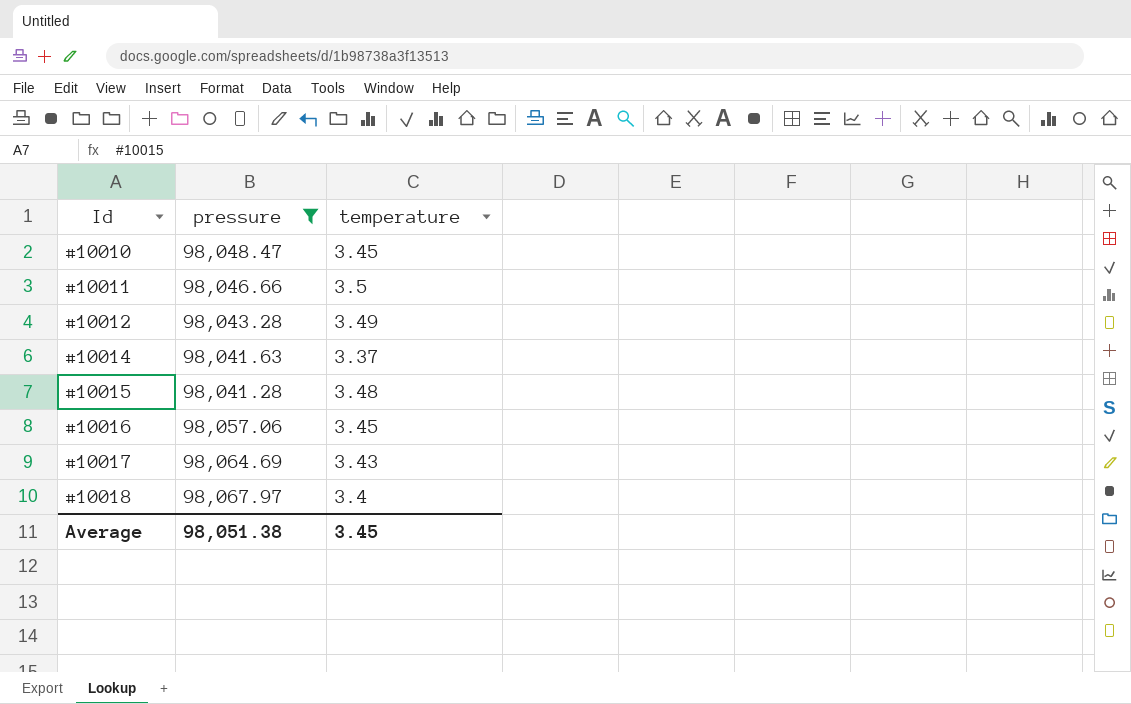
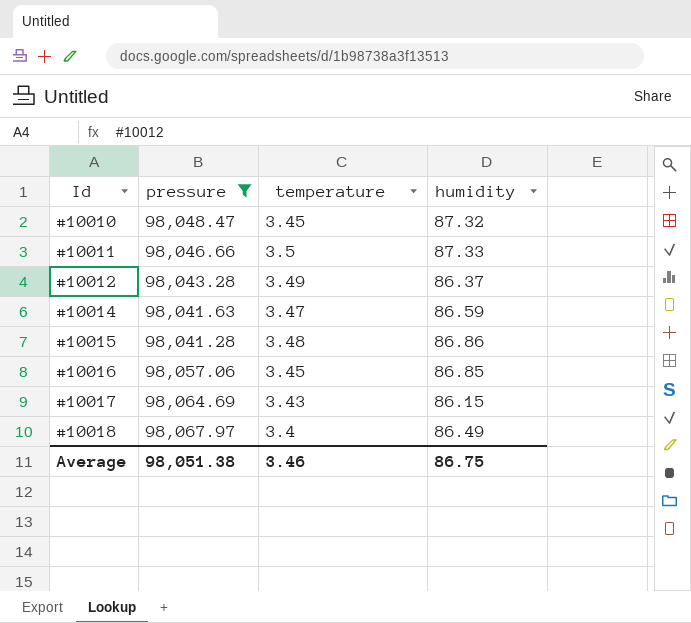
column humidity | position: none -> 4
#10014 | temperature: 3.37 -> 3.47
Average | temperature: 3.45 -> 3.46

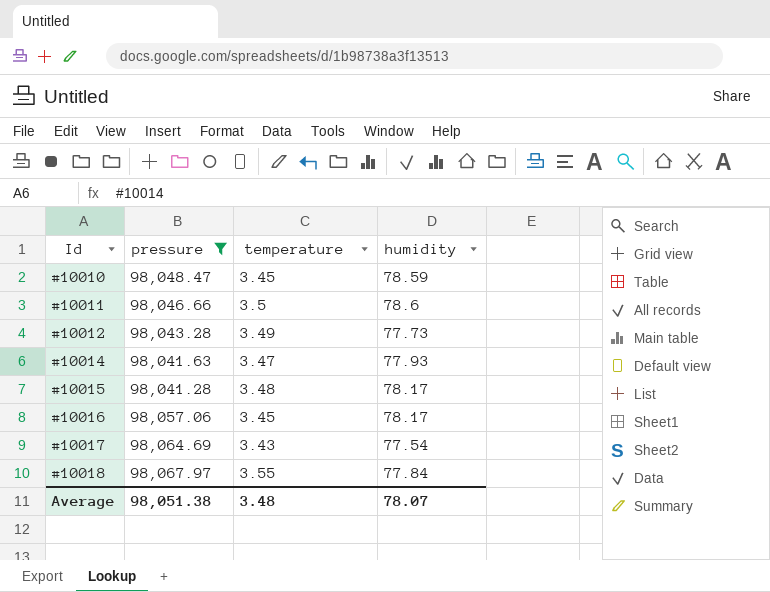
#10010 | humidity: 87.32 -> 78.59
#10011 | humidity: 87.33 -> 78.6
#10012 | humidity: 86.37 -> 77.73
#10014 | humidity: 86.59 -> 77.93
#10015 | humidity: 86.86 -> 78.17
#10016 | humidity: 86.85 -> 78.17
#10017 | humidity: 86.15 -> 77.54
#10018 | temperature: 3.4 -> 3.55
#10018 | humidity: 86.49 -> 77.84
Average | temperature: 3.46 -> 3.48
Average | humidity: 86.75 -> 78.07

